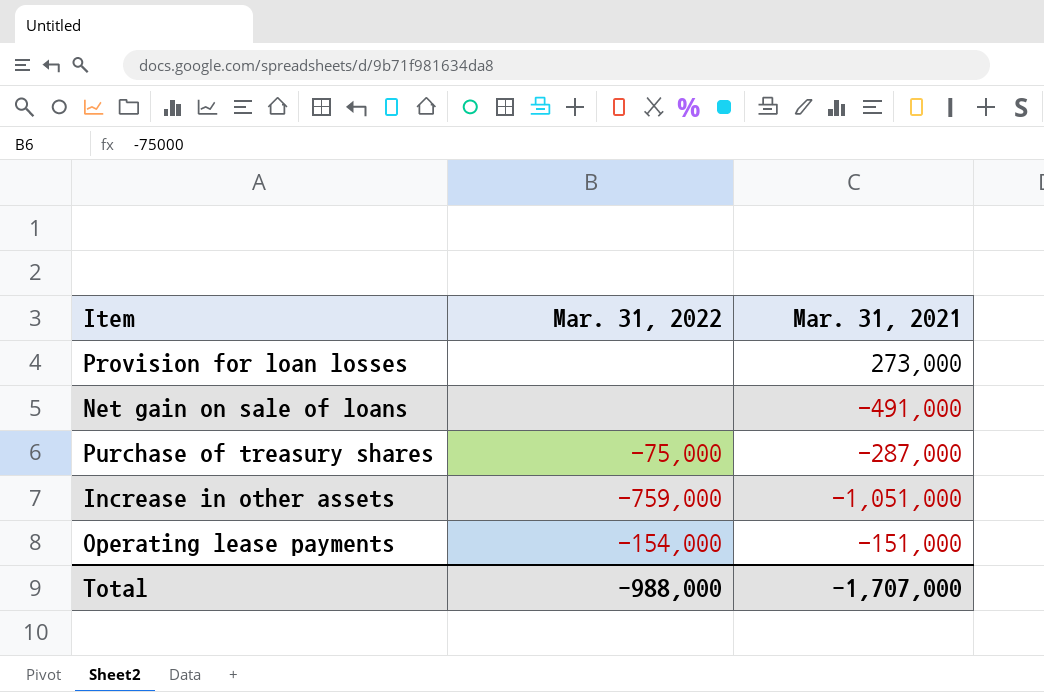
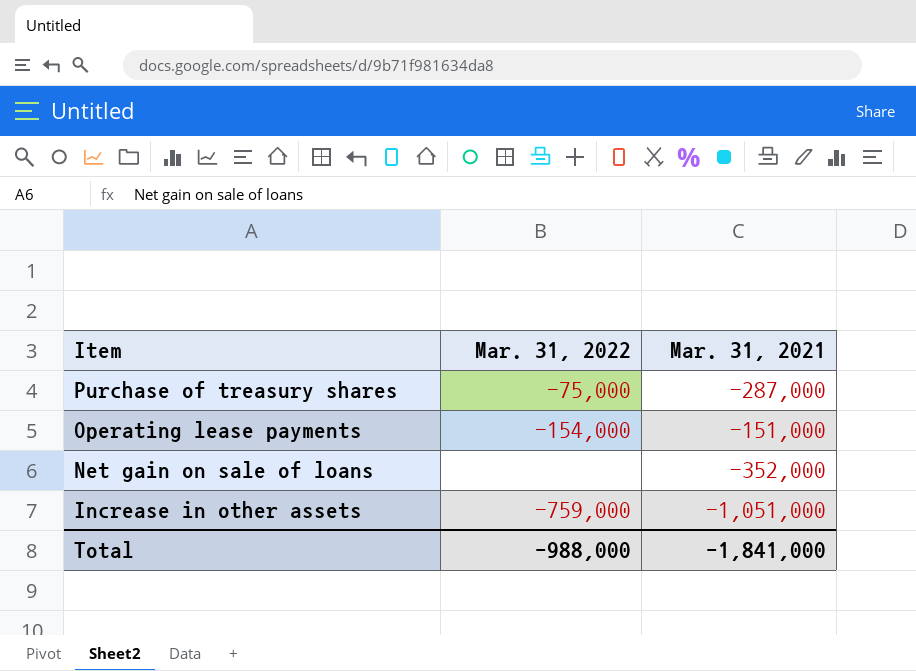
row order: none -> Item descending
row Provision for loan losses: none | 273,000 -> none
Net gain on sale of loans | Mar. 31, 2021: -491,000 -> -352,000
Total | Mar. 31, 2021: -1,707,000 -> -1,841,000

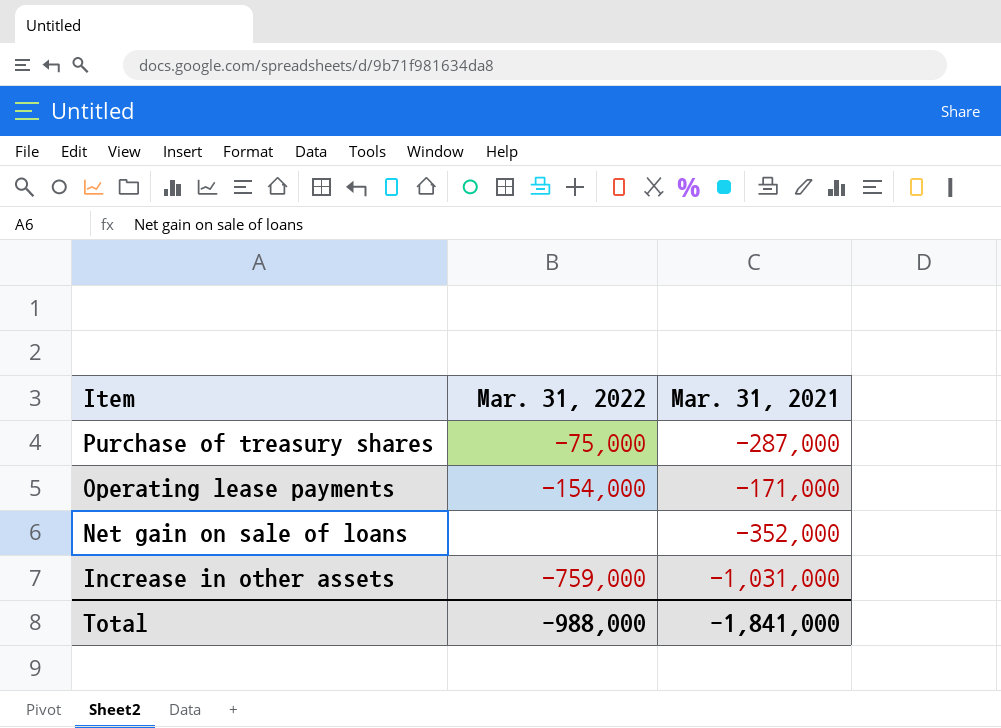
Operating lease payments | Mar. 31, 2021: -151,000 -> -171,000
Increase in other assets | Mar. 31, 2021: -1,051,000 -> -1,031,000

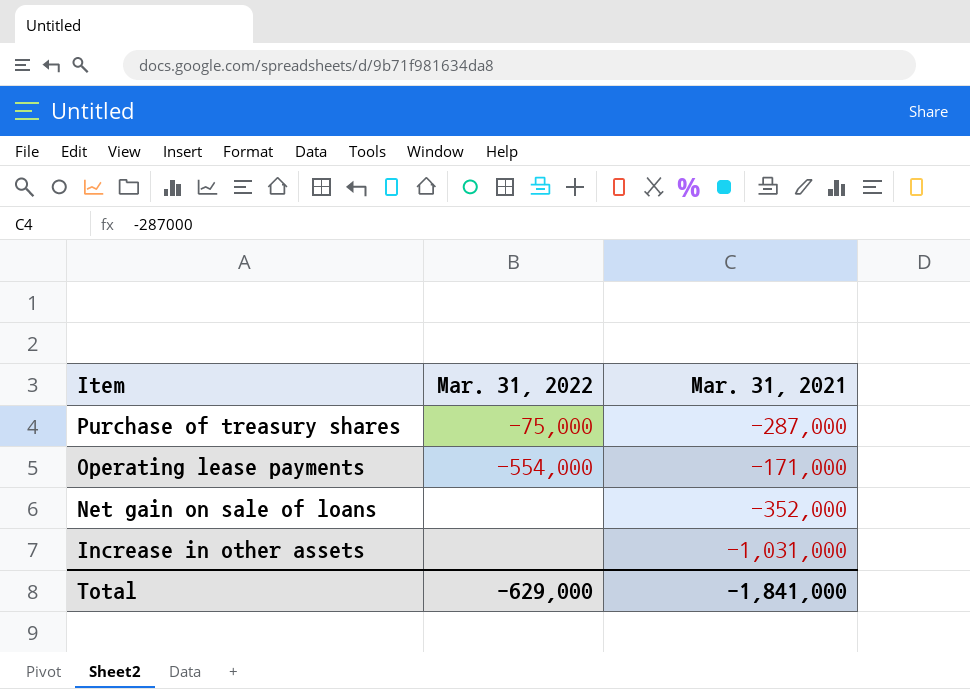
Operating lease payments | Mar. 31, 2022: -154,000 -> -554,000
Increase in other assets | Mar. 31, 2022: -759,000 -> none
Total | Mar. 31, 2022: -988,000 -> -629,000

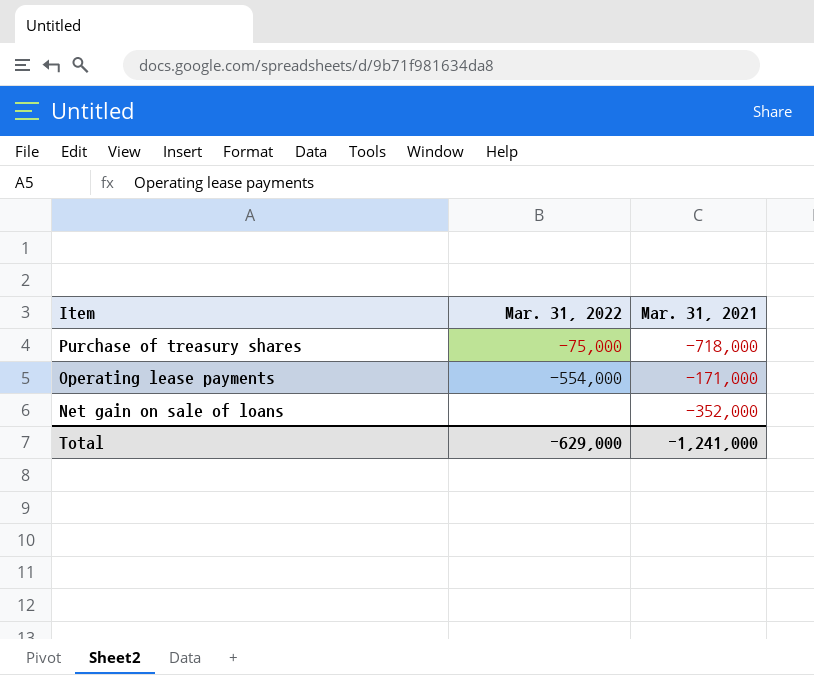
row Increase in other assets: none | -1,031,000 -> none
Purchase of treasury shares | Mar. 31, 2021: -287,000 -> -718,000
Total | Mar. 31, 2021: -1,841,000 -> -1,241,000

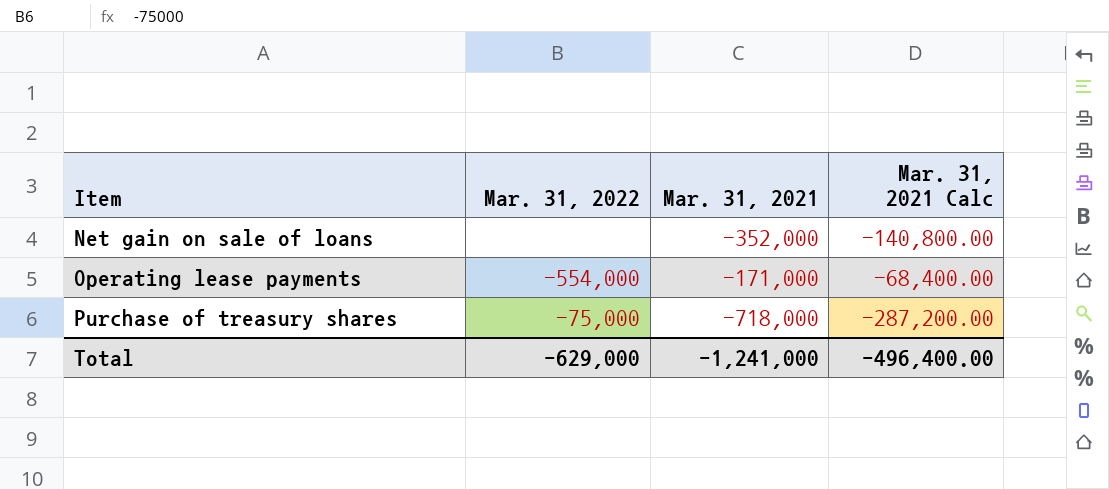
row order: Item descending -> Item ascending
column Mar. 31, 2021 Calc | formula: none -> [Mar. 31, 2021] * 0.4

